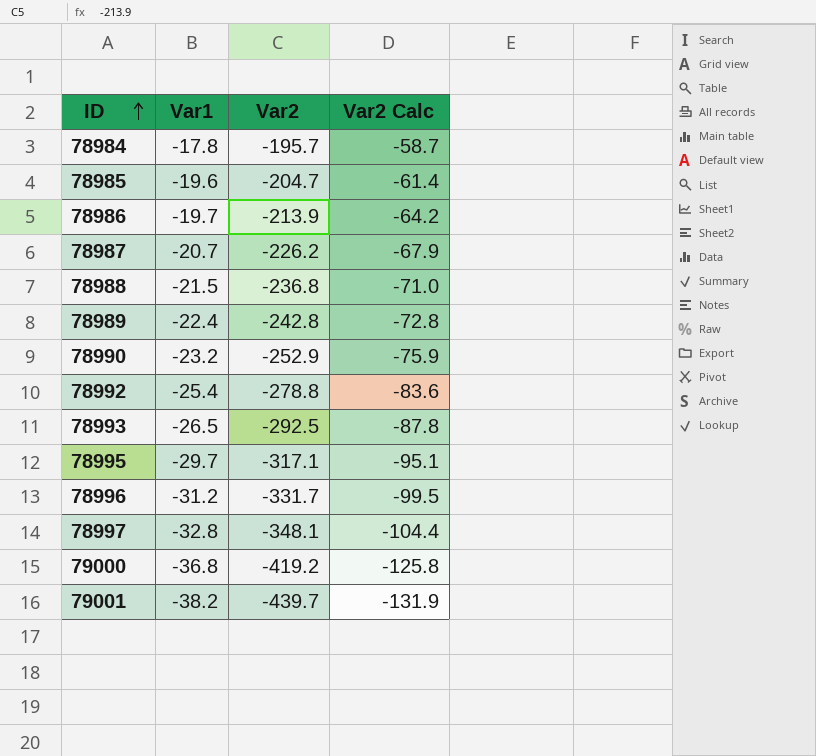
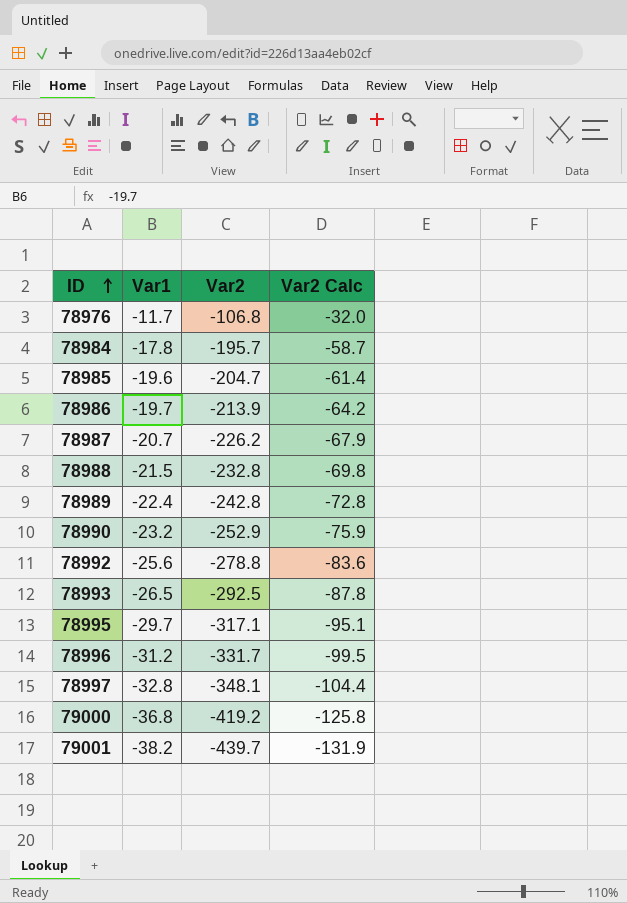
row 78976: none -> -11.7 | -106.8 | -32.0
78988 | Var2: -236.8 -> -232.8
78988 | Var2 Calc: -71.0 -> -69.8
78992 | Var1: -25.4 -> -25.6

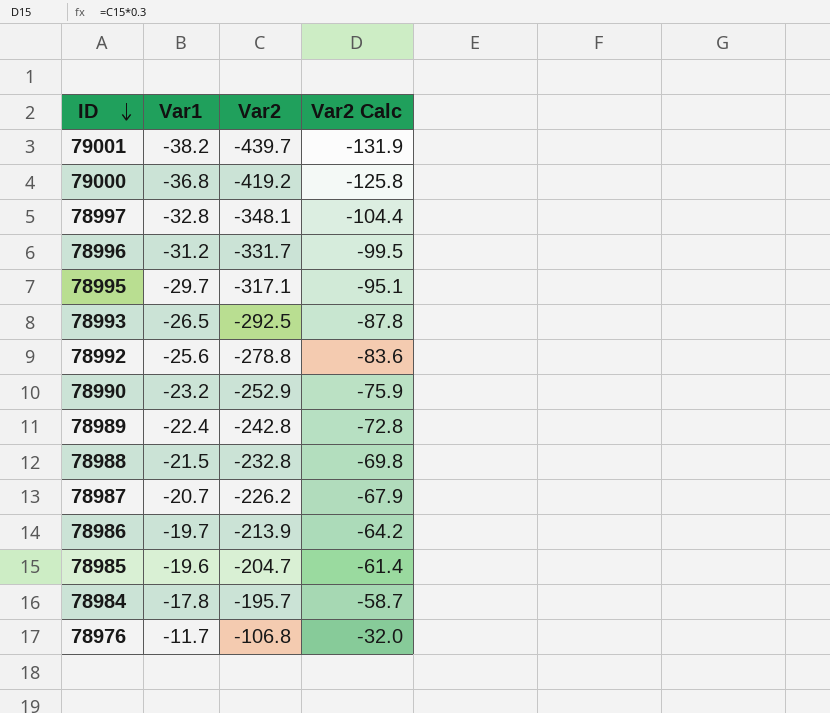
row order: ID ascending -> ID descending

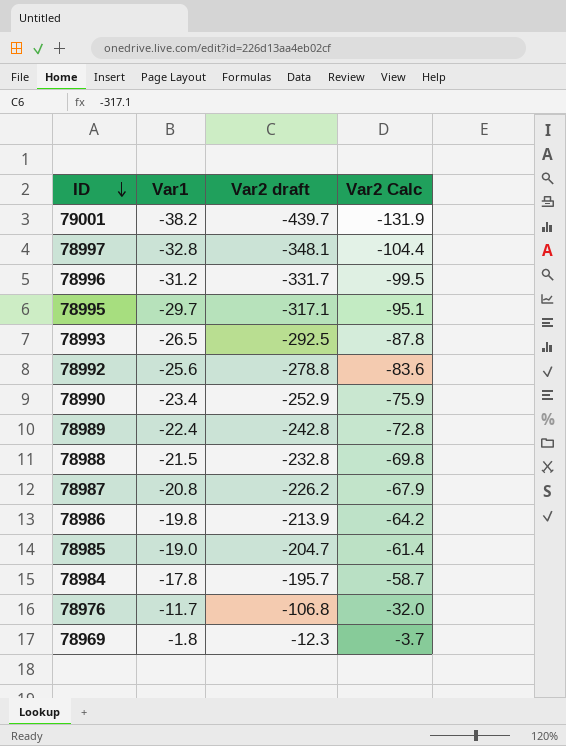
column name: Var2 -> Var2 draft
row 79000: -36.8 | -419.2 | -125.8 -> none
78990 | Var1: -23.2 -> -23.4
78987 | Var1: -20.7 -> -20.8
78986 | Var1: -19.7 -> -19.8
78985 | Var1: -19.6 -> -19.0
row 78969: none -> -1.8 | -12.3 | -3.7

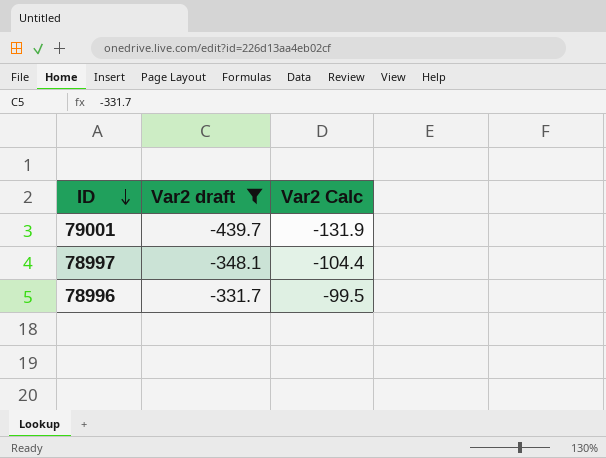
filter: none -> Var2 draft <= -331.7
column Var1 | position: 2 -> none

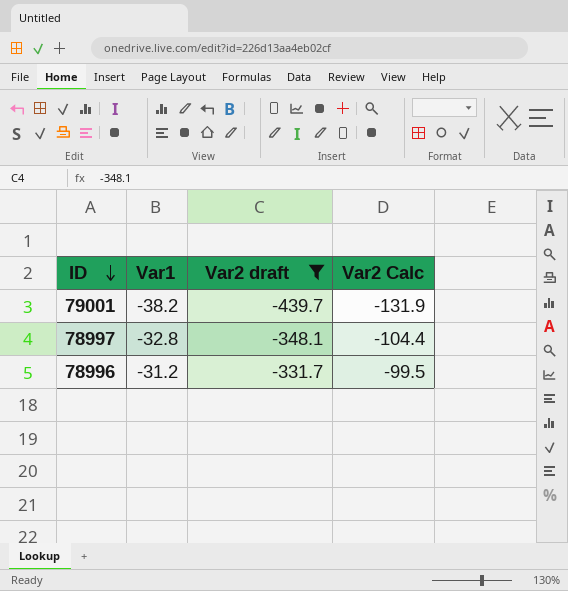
column Var1 | position: none -> 2

